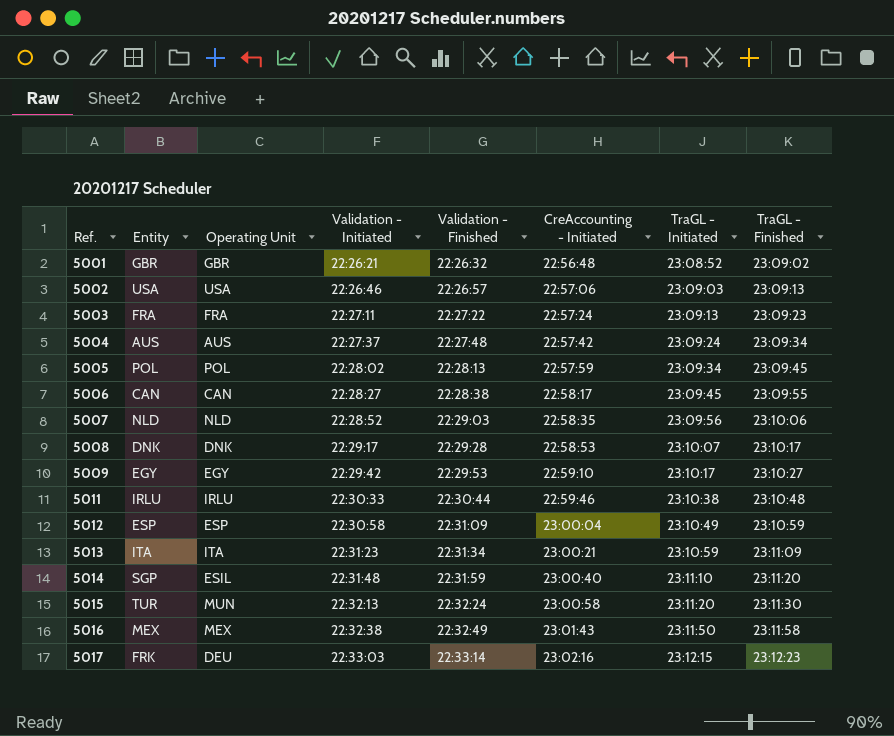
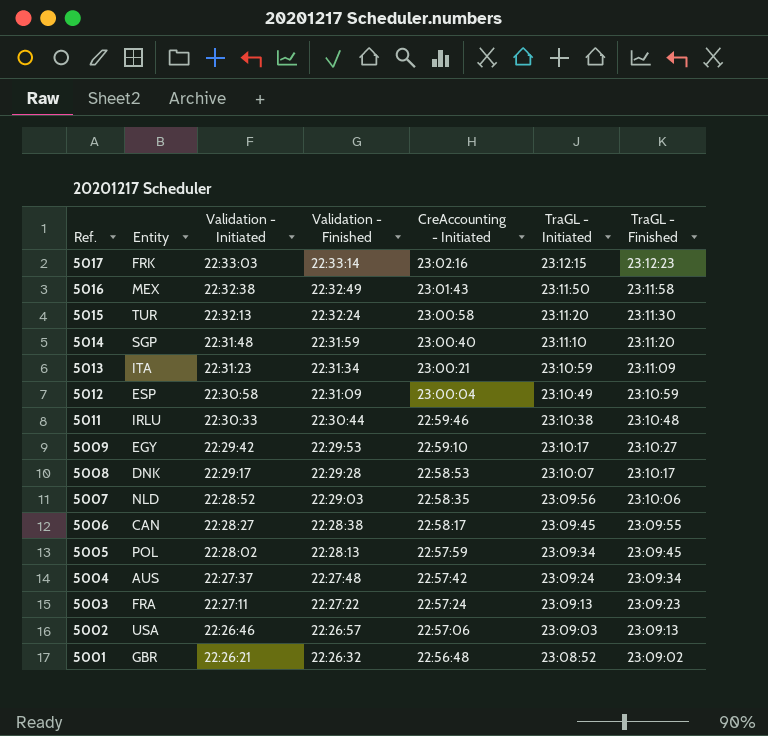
row order: Ref. ascending -> Ref. descending
column Operating Unit | position: 3 -> none

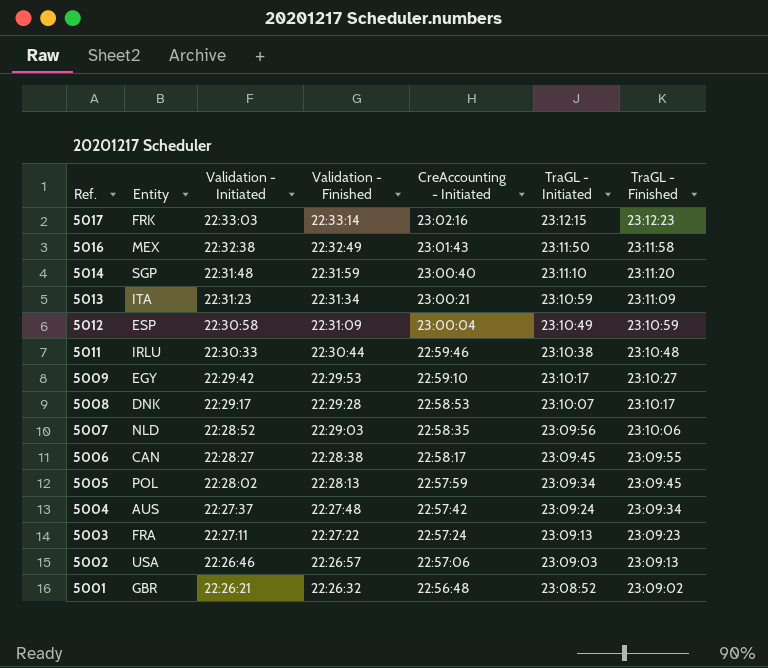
row 5015: TUR | 22:32:13 | 22:32:24 | 23:00:58 | 23:11:20 | 23:11:30 -> none

